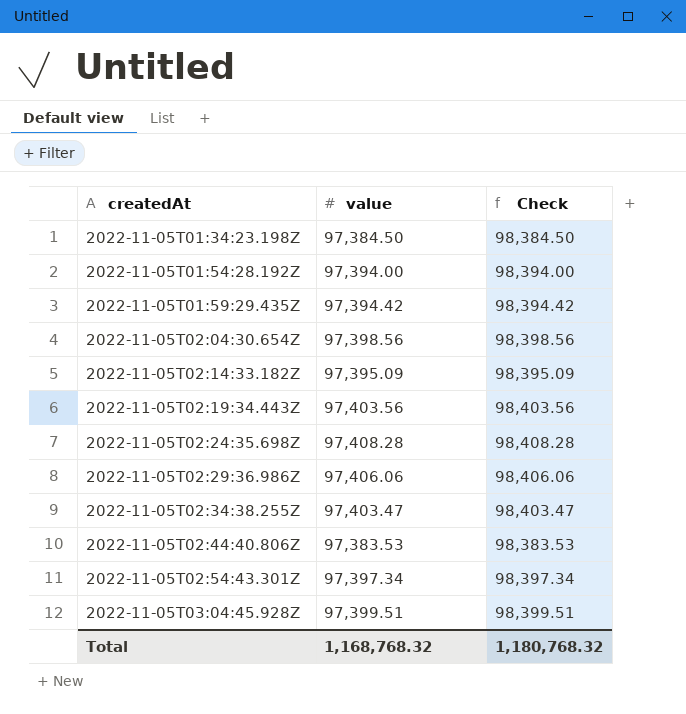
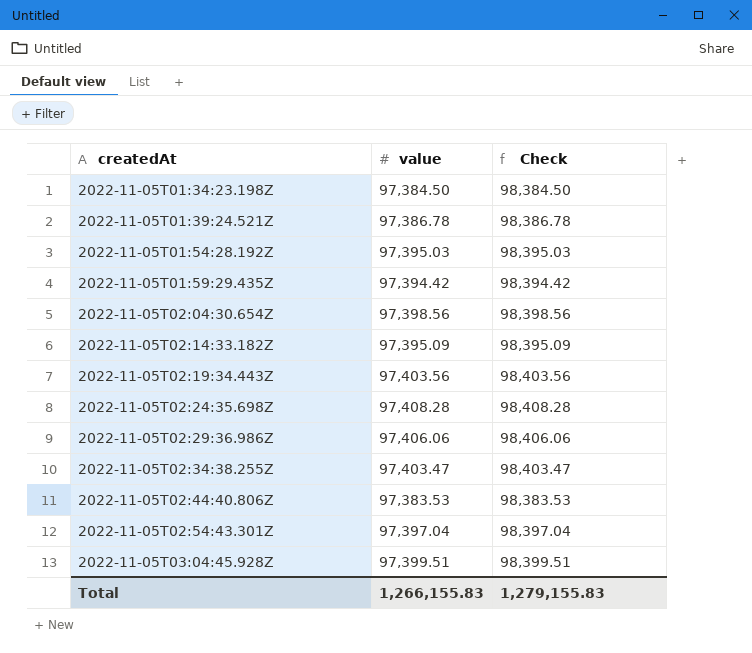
row 2022-11-05T01:39:24.521Z: none -> 97,386.78 | 98,386.78
2022-11-05T01:54:28.192Z | value: 97,394.00 -> 97,395.03
2022-11-05T01:54:28.192Z | Check: 98,394.00 -> 98,395.03
2022-11-05T02:54:43.301Z | value: 97,397.34 -> 97,397.04
2022-11-05T02:54:43.301Z | Check: 98,397.34 -> 98,397.04
Total | value: 1,168,768.32 -> 1,266,155.83
Total | Check: 1,180,768.32 -> 1,279,155.83

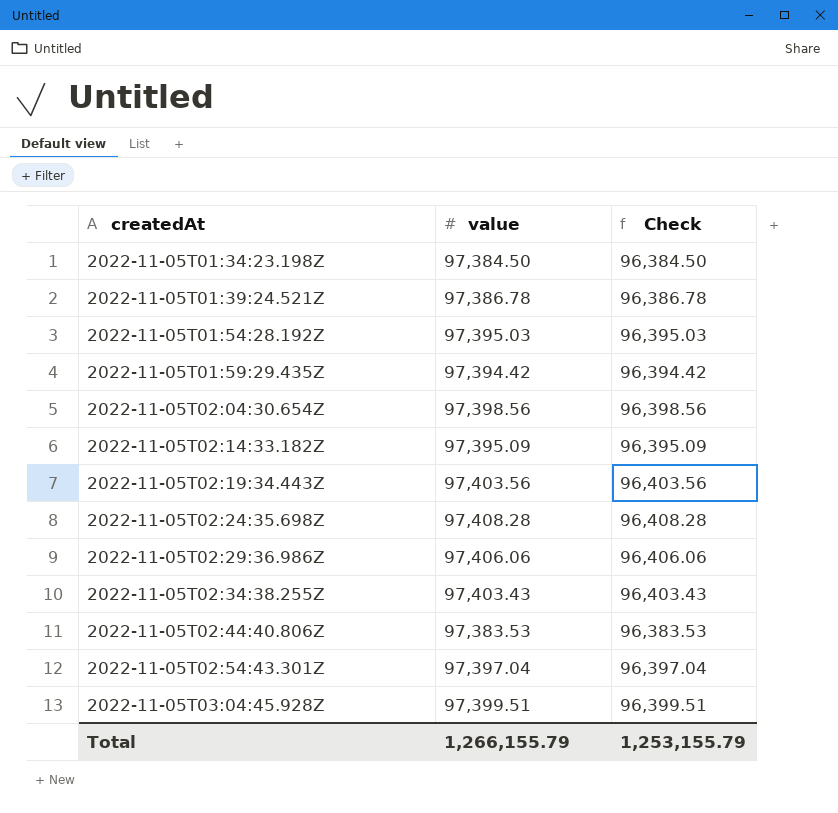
column Check | formula: [value] + 1000 -> [value] - 1000
2022-11-05T02:34:38.255Z | value: 97,403.47 -> 97,403.43
Total | value: 1,266,155.83 -> 1,266,155.79
Total | Check: 1,279,155.83 -> 1,253,155.79

